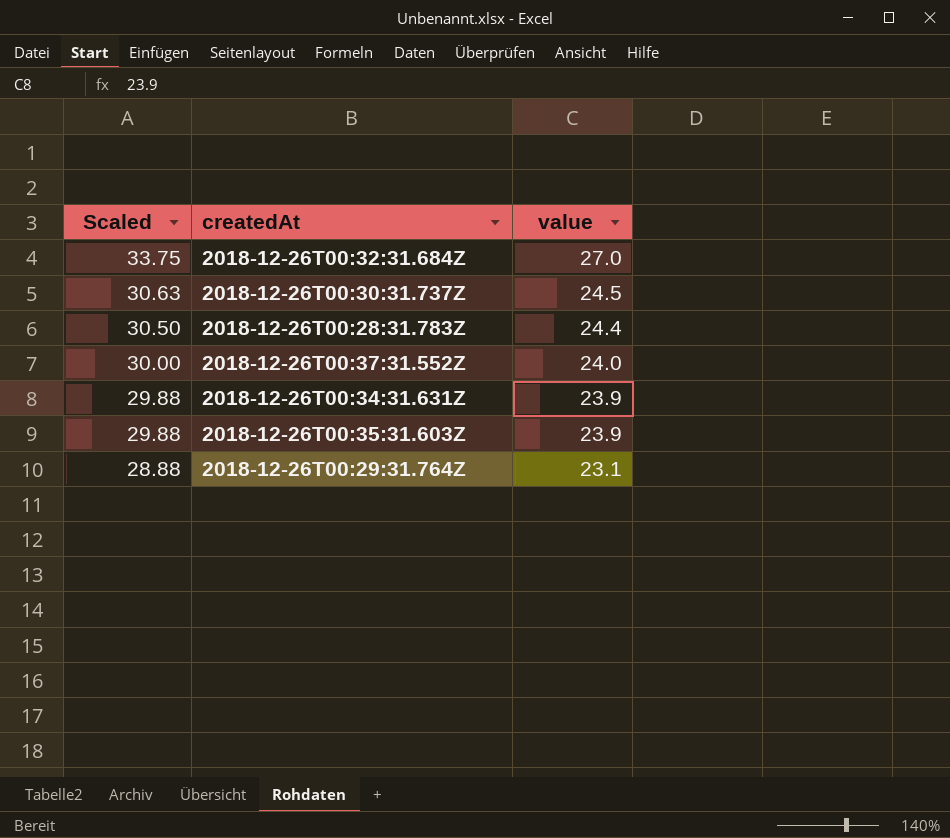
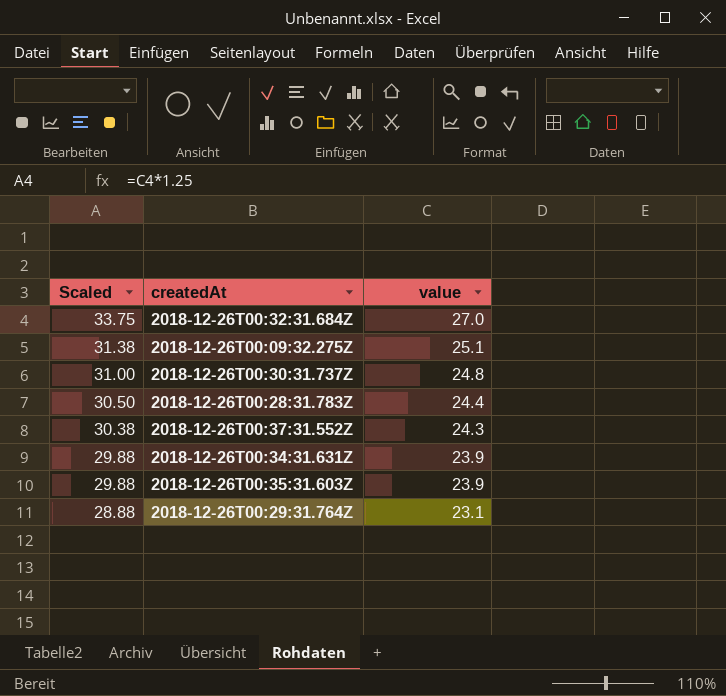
row 2018-12-26T00:09:32.275Z: none -> 31.38 | 25.1
2018-12-26T00:30:31.737Z | Scaled: 30.63 -> 31.00
2018-12-26T00:30:31.737Z | value: 24.5 -> 24.8
2018-12-26T00:37:31.552Z | Scaled: 30.00 -> 30.38
2018-12-26T00:37:31.552Z | value: 24.0 -> 24.3

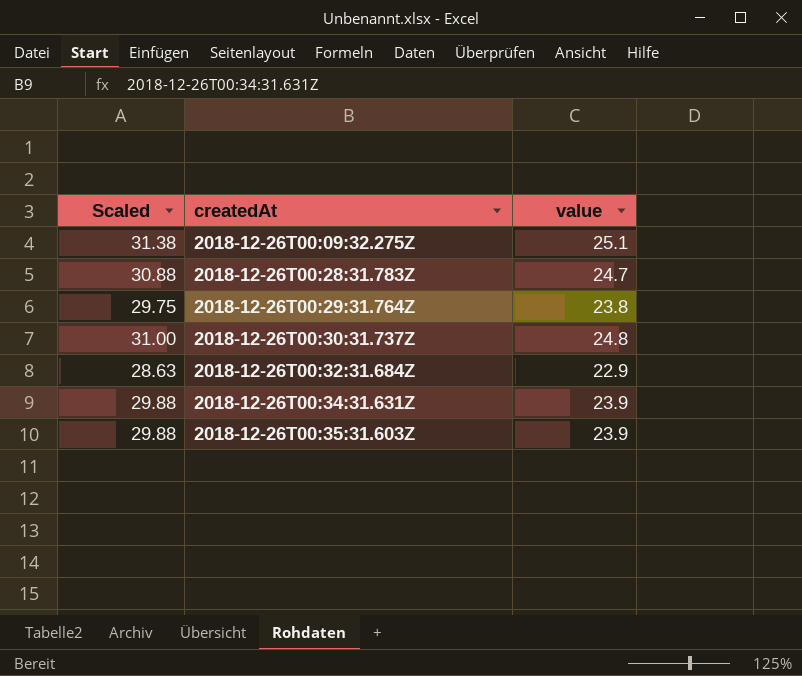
row order: Scaled descending -> createdAt ascending
row 2018-12-26T00:37:31.552Z: 30.38 | 24.3 -> none
2018-12-26T00:28:31.783Z | Scaled: 30.50 -> 30.88
2018-12-26T00:28:31.783Z | value: 24.4 -> 24.7
2018-12-26T00:29:31.764Z | Scaled: 28.88 -> 29.75
2018-12-26T00:29:31.764Z | value: 23.1 -> 23.8
2018-12-26T00:32:31.684Z | Scaled: 33.75 -> 28.63
2018-12-26T00:32:31.684Z | value: 27.0 -> 22.9

